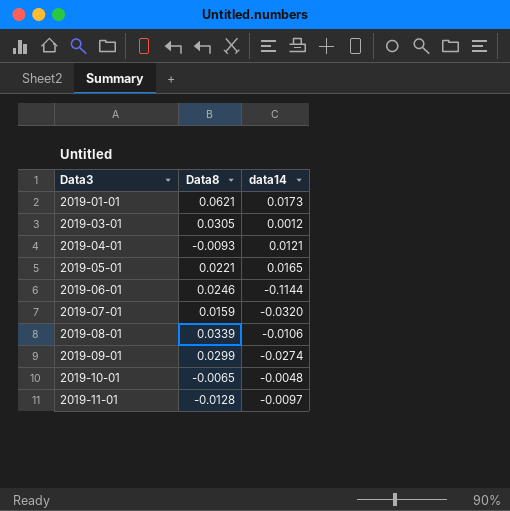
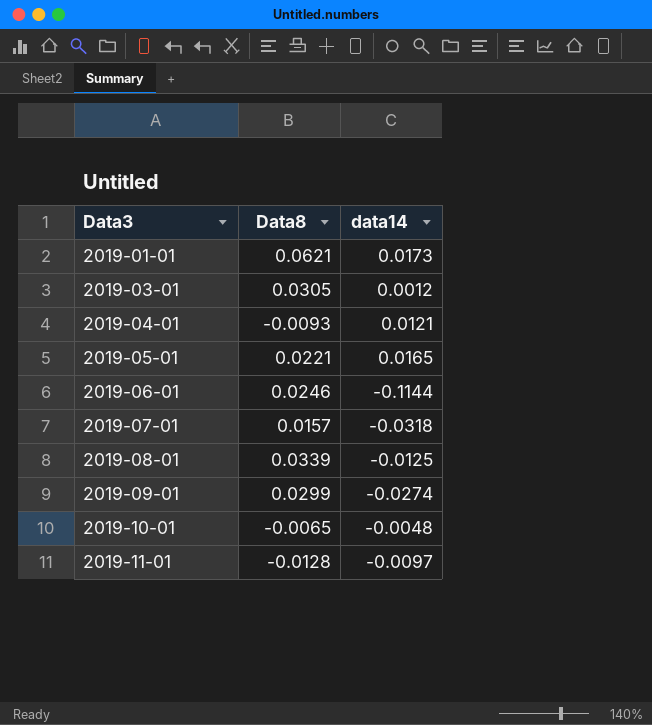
2019-07-01 | Data8: 0.0159 -> 0.0157
2019-07-01 | data14: -0.0320 -> -0.0318
2019-08-01 | data14: -0.0106 -> -0.0125

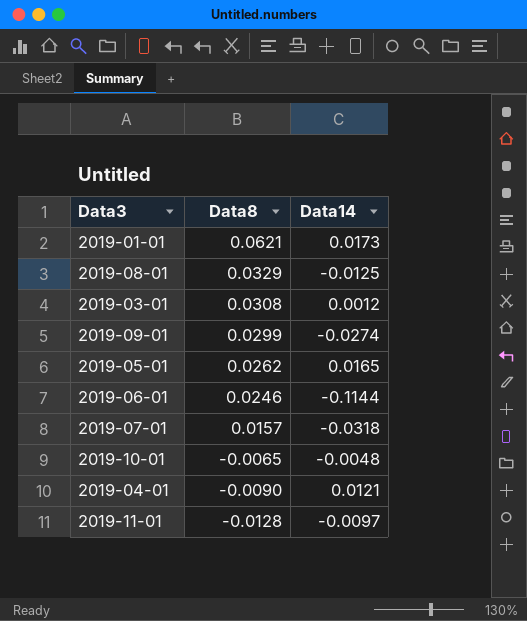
row order: Data3 ascending -> Data8 descending
column name: data14 -> Data14
2019-08-01 | Data8: 0.0339 -> 0.0329
2019-03-01 | Data8: 0.0305 -> 0.0308
2019-05-01 | Data8: 0.0221 -> 0.0262
2019-04-01 | Data8: -0.0093 -> -0.0090

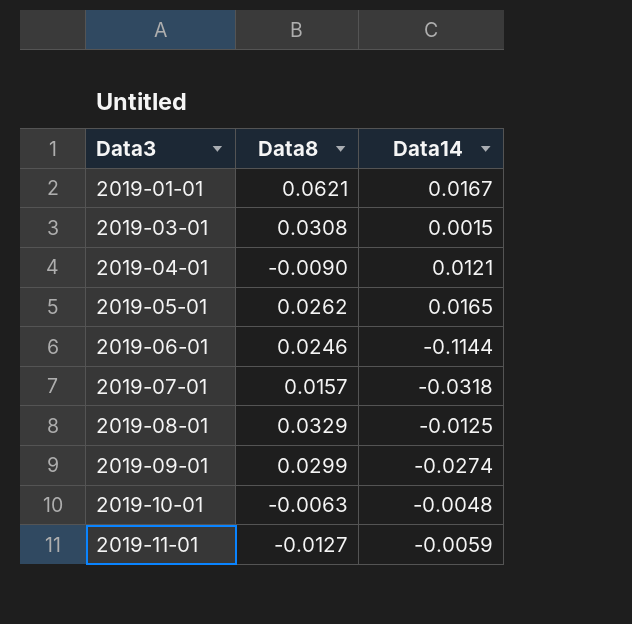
row order: Data8 descending -> Data3 ascending
2019-01-01 | Data14: 0.0173 -> 0.0167
2019-03-01 | Data14: 0.0012 -> 0.0015
2019-10-01 | Data8: -0.0065 -> -0.0063
2019-11-01 | Data8: -0.0128 -> -0.0127
2019-11-01 | Data14: -0.0097 -> -0.0059

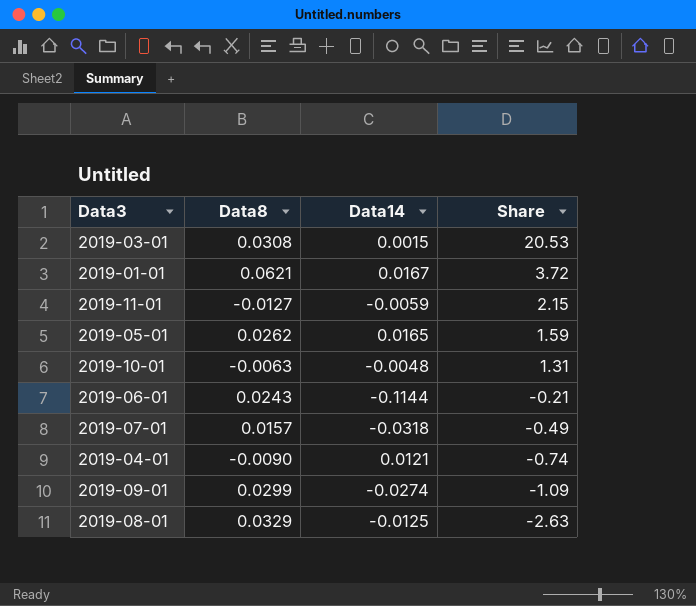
row order: Data3 ascending -> Share descending
column Share | formula: none -> [Data8] / [Data14]
2019-06-01 | Data8: 0.0246 -> 0.0243

